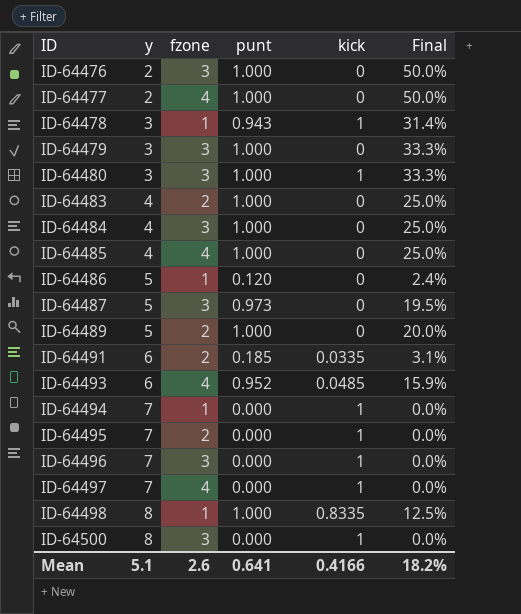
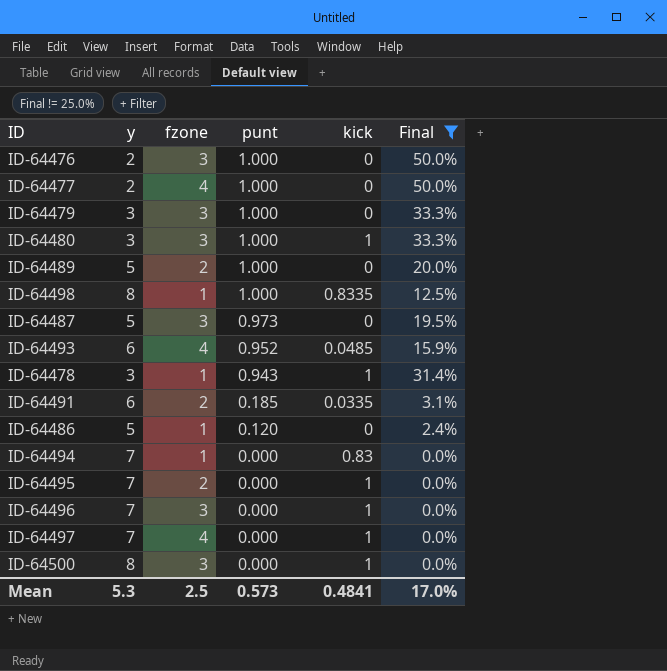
filter: none -> Final != 25.0%
row order: ID ascending -> punt descending
ID-64494 | kick: 1 -> 0.83
Mean | y: 5.1 -> 5.3
Mean | fzone: 2.6 -> 2.5
Mean | punt: 0.641 -> 0.573
Mean | kick: 0.4166 -> 0.4841
Mean | Final: 18.2% -> 17.0%

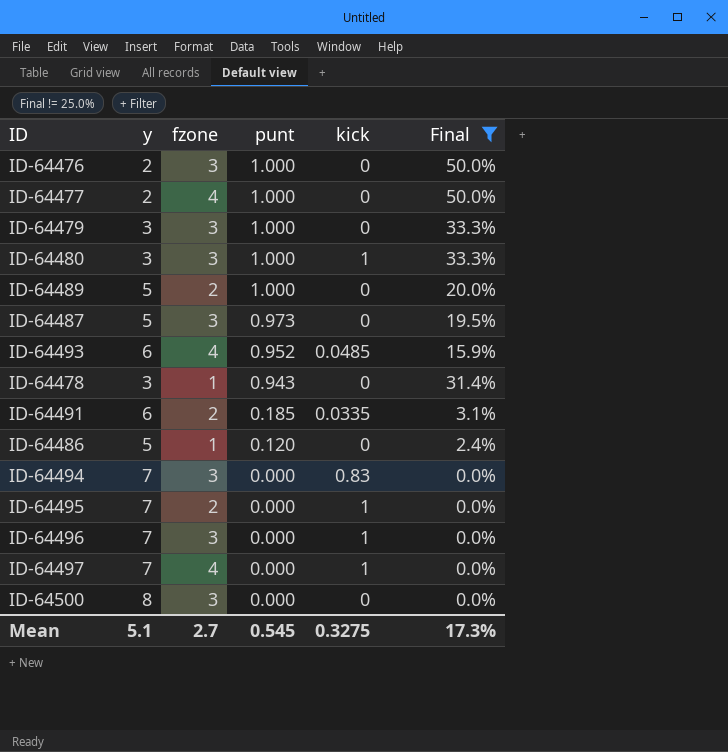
row ID-64498: 8 | 1 | 1.000 | 0.8335 | 12.5% -> none
ID-64478 | kick: 1 -> 0
ID-64494 | fzone: 1 -> 3
ID-64500 | kick: 1 -> 0
Mean | y: 5.3 -> 5.1
Mean | fzone: 2.5 -> 2.7
Mean | punt: 0.573 -> 0.545
Mean | kick: 0.4841 -> 0.3275
Mean | Final: 17.0% -> 17.3%

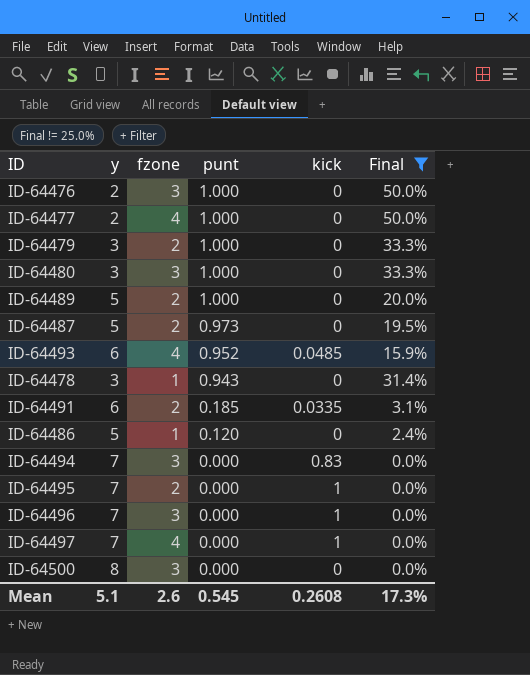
ID-64479 | fzone: 3 -> 2
ID-64480 | kick: 1 -> 0
ID-64487 | fzone: 3 -> 2
Mean | fzone: 2.7 -> 2.6
Mean | kick: 0.3275 -> 0.2608

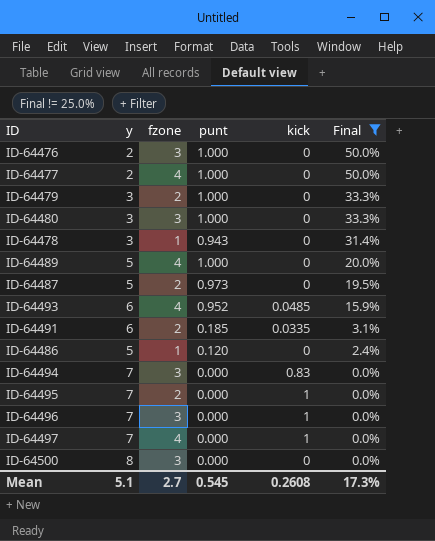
row order: punt descending -> Final descending
ID-64489 | fzone: 2 -> 4
Mean | fzone: 2.6 -> 2.7

